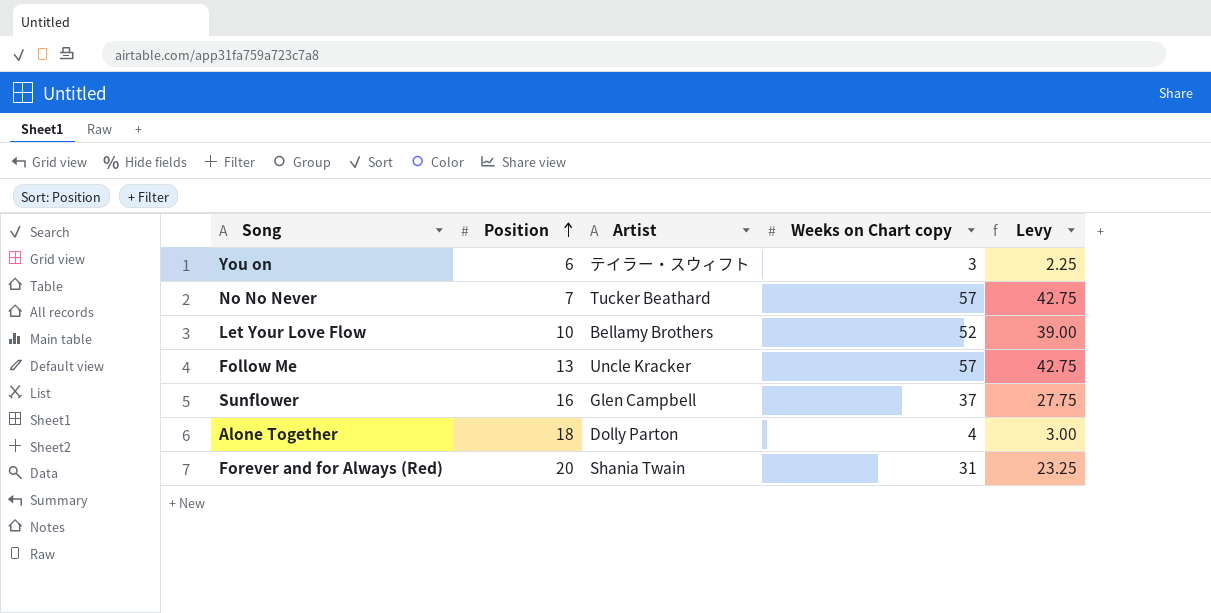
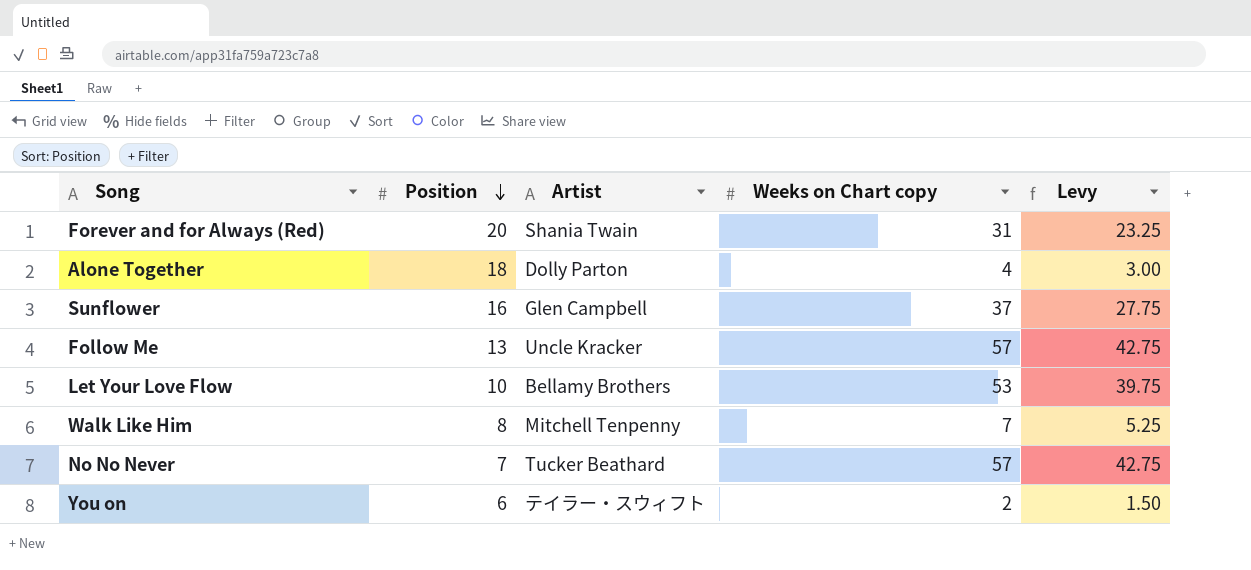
row order: Position ascending -> Position descending
Let Your Love Flow | Weeks on Chart copy: 52 -> 53
Let Your Love Flow | Levy: 39.00 -> 39.75
row Walk Like Him: none -> 8 | Mitchell Tenpenny | 7 | 5.25
You on | Weeks on Chart copy: 3 -> 2
You on | Levy: 2.25 -> 1.50

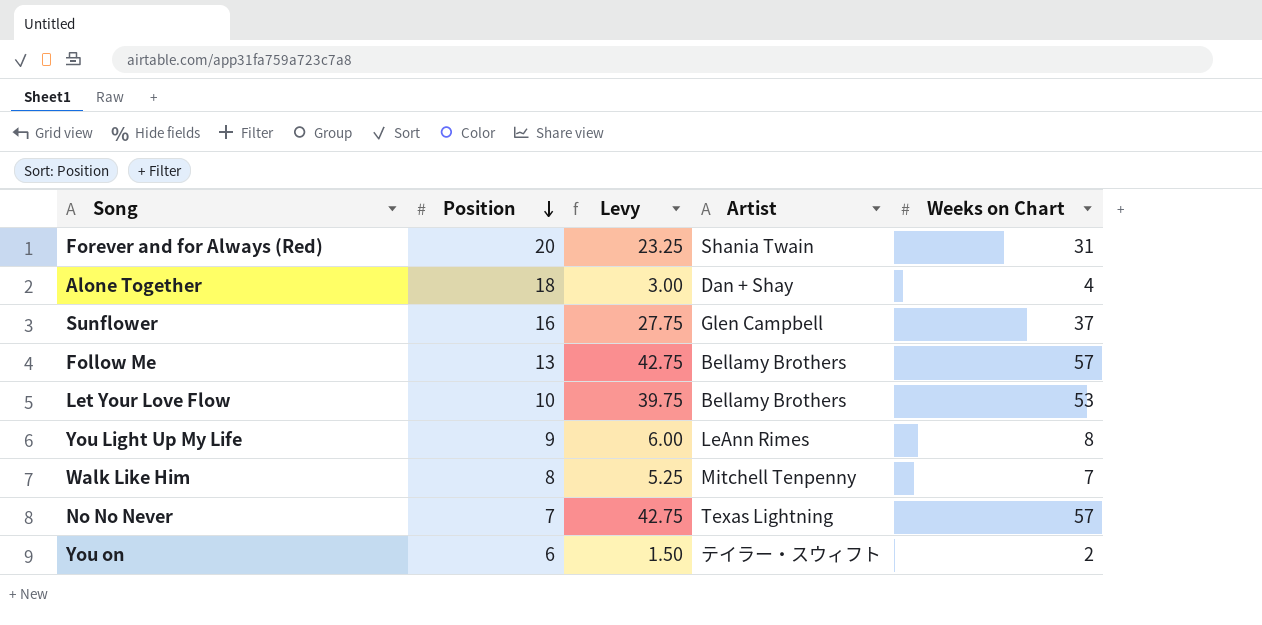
column Levy | position: 5 -> 3
column name: Weeks on Chart copy -> Weeks on Chart
Alone Together | Artist: Dolly Parton -> Dan + Shay
Follow Me | Artist: Uncle Kracker -> Bellamy Brothers
row You Light Up My Life: none -> 9 | 6.00 | LeAnn Rimes | 8
No No Never | Artist: Tucker Beathard -> Texas Lightning

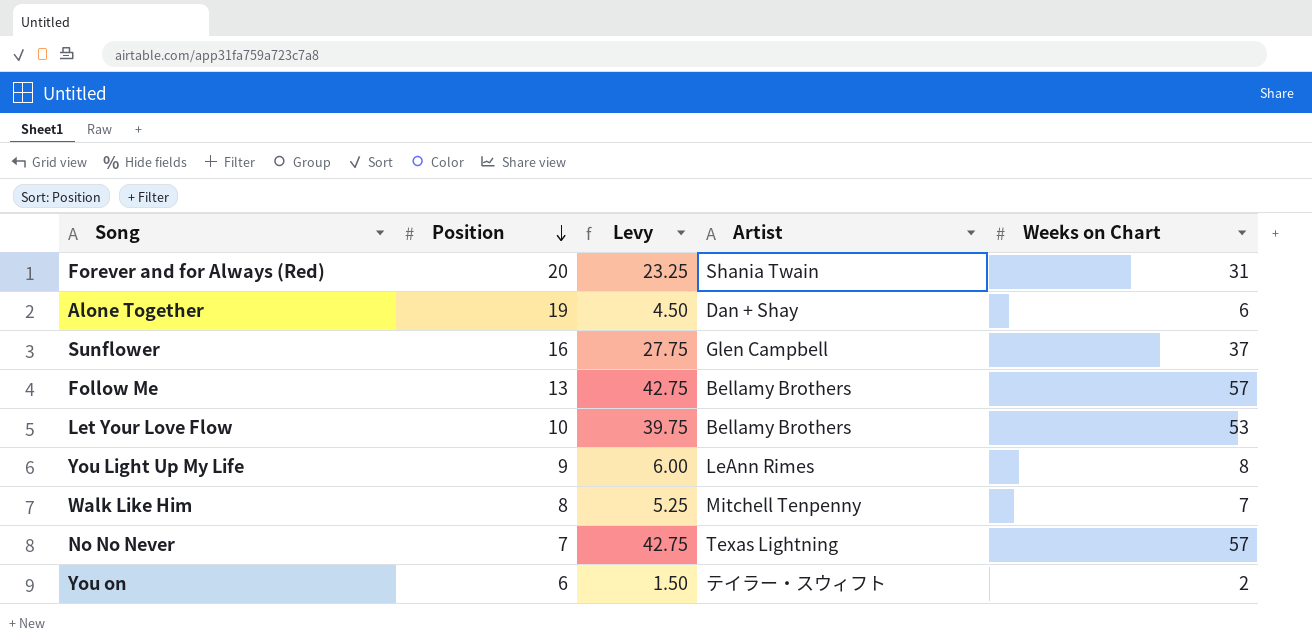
Alone Together | Position: 18 -> 19
Alone Together | Levy: 3.00 -> 4.50
Alone Together | Weeks on Chart: 4 -> 6

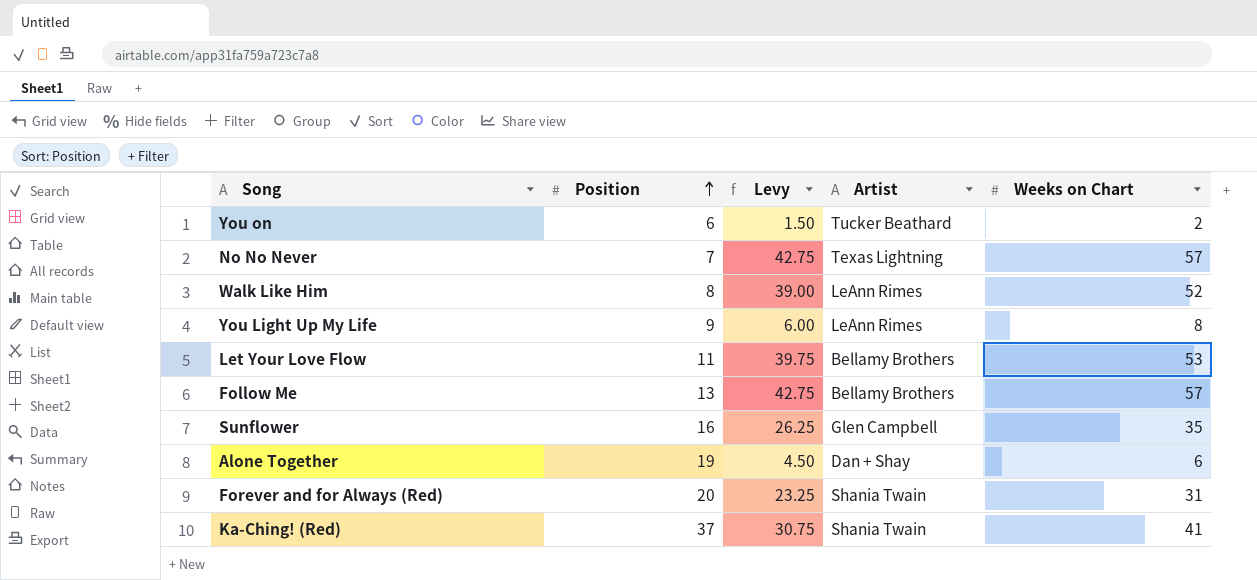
row order: Position descending -> Position ascending
You on | Artist: テイラー・スウィフト -> Tucker Beathard
Walk Like Him | Levy: 5.25 -> 39.00
Walk Like Him | Artist: Mitchell Tenpenny -> LeAnn Rimes
Walk Like Him | Weeks on Chart: 7 -> 52
Let Your Love Flow | Position: 10 -> 11
Sunflower | Levy: 27.75 -> 26.25
Sunflower | Weeks on Chart: 37 -> 35
row Ka-Ching! (Red): none -> 37 | 30.75 | Shania Twain | 41

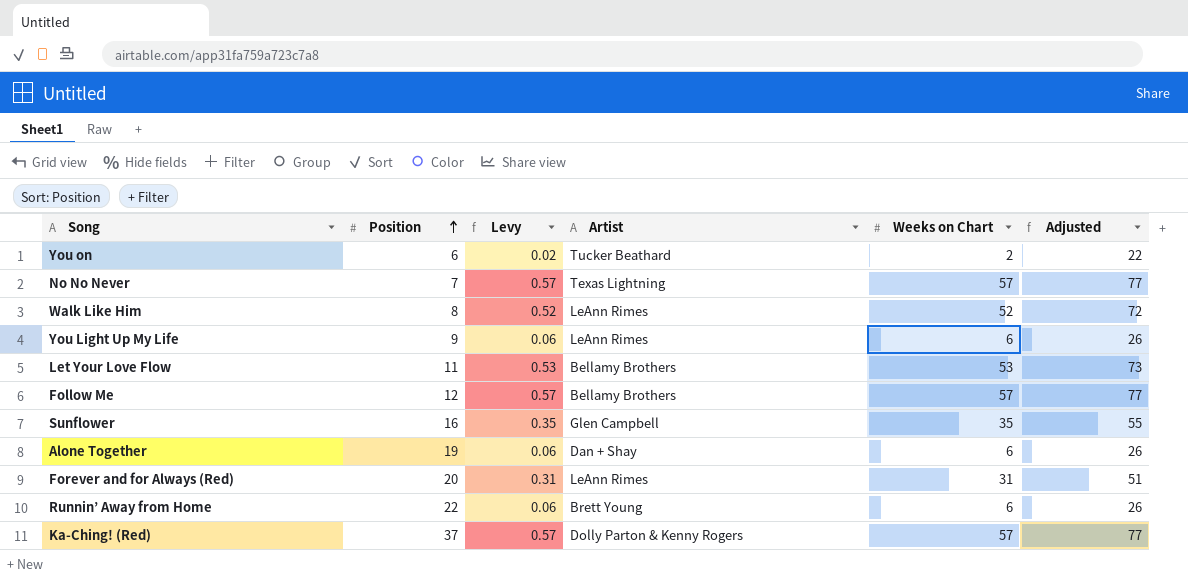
column Levy | formula: [Weeks on Chart] * 0.75 -> [Weeks on Chart] * 0.01
column Adjusted | formula: none -> [Weeks on Chart] + 20
You Light Up My Life | Weeks on Chart: 8 -> 6
Follow Me | Position: 13 -> 12
Forever and for Always (Red) | Artist: Shania Twain -> LeAnn Rimes
row Runnin’ Away from Home: none -> 22 | 0.06 | Brett Young | 6 | 26
Ka-Ching! (Red) | Artist: Shania Twain -> Dolly Parton & Kenny Rogers
Ka-Ching! (Red) | Weeks on Chart: 41 -> 57

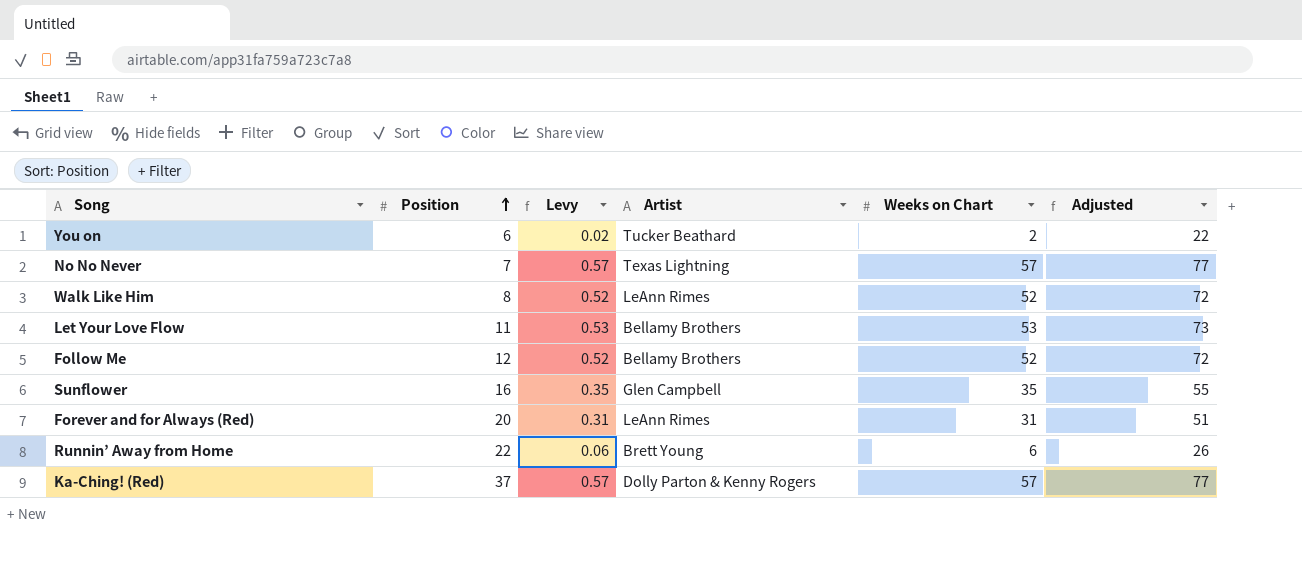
row You Light Up My Life: 9 | 0.06 | LeAnn Rimes | 6 | 26 -> none
row Alone Together: 19 | 0.06 | Dan + Shay | 6 | 26 -> none
Follow Me | Levy: 0.57 -> 0.52
Follow Me | Weeks on Chart: 57 -> 52
Follow Me | Adjusted: 77 -> 72

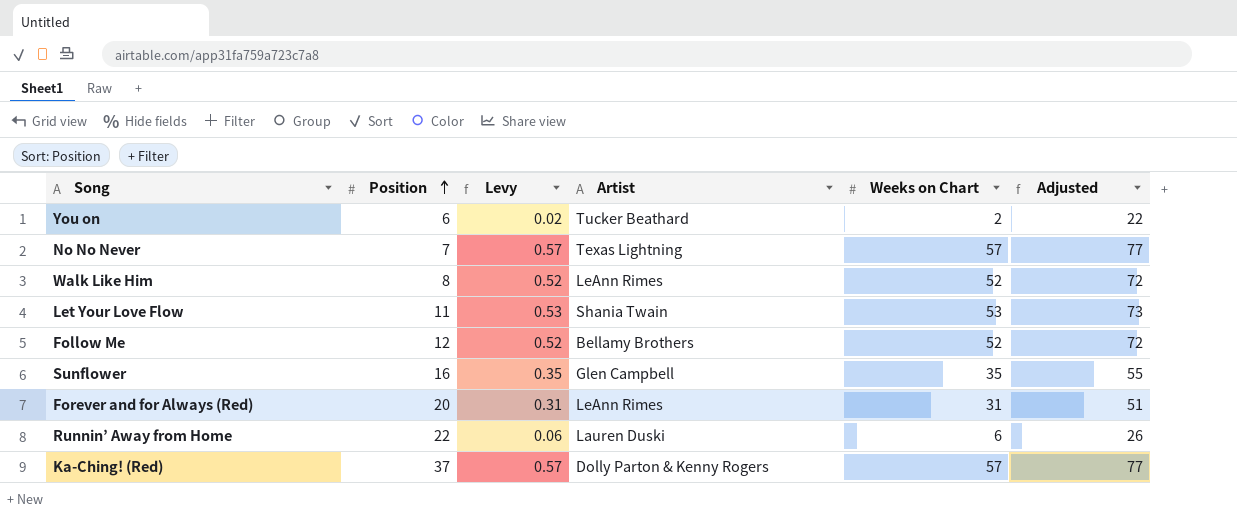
Let Your Love Flow | Artist: Bellamy Brothers -> Shania Twain
Runnin’ Away from Home | Artist: Brett Young -> Lauren Duski

